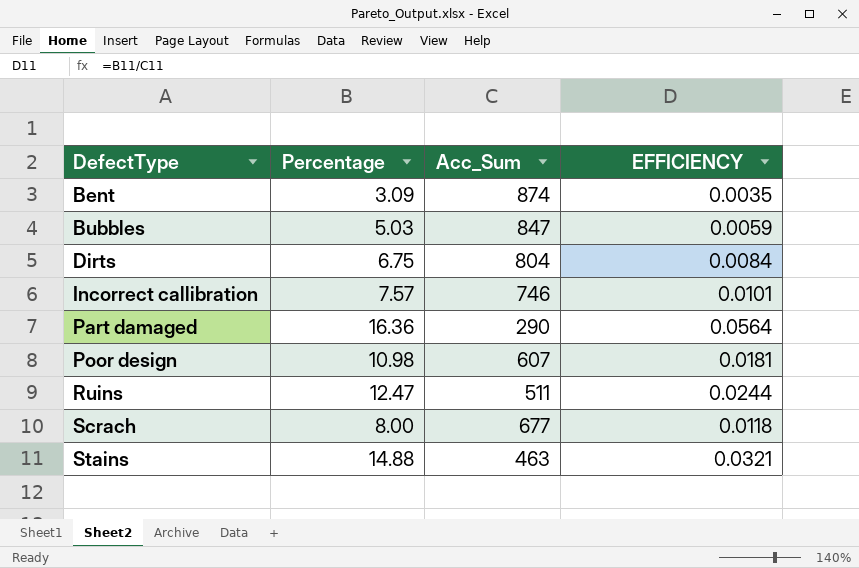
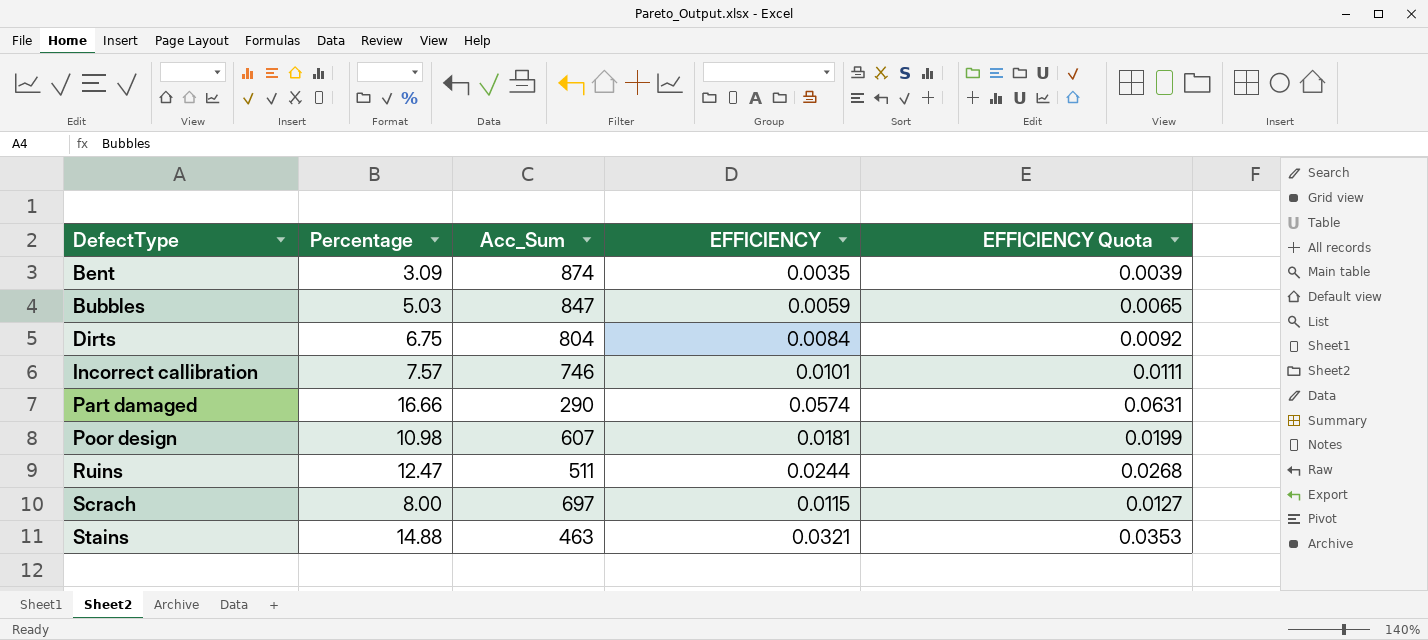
column EFFICIENCY Quota | formula: none -> [EFFICIENCY] * 1.1
Part damaged | Percentage: 16.36 -> 16.66
Part damaged | EFFICIENCY: 0.0564 -> 0.0574
Scrach | Acc_Sum: 677 -> 697
Scrach | EFFICIENCY: 0.0118 -> 0.0115

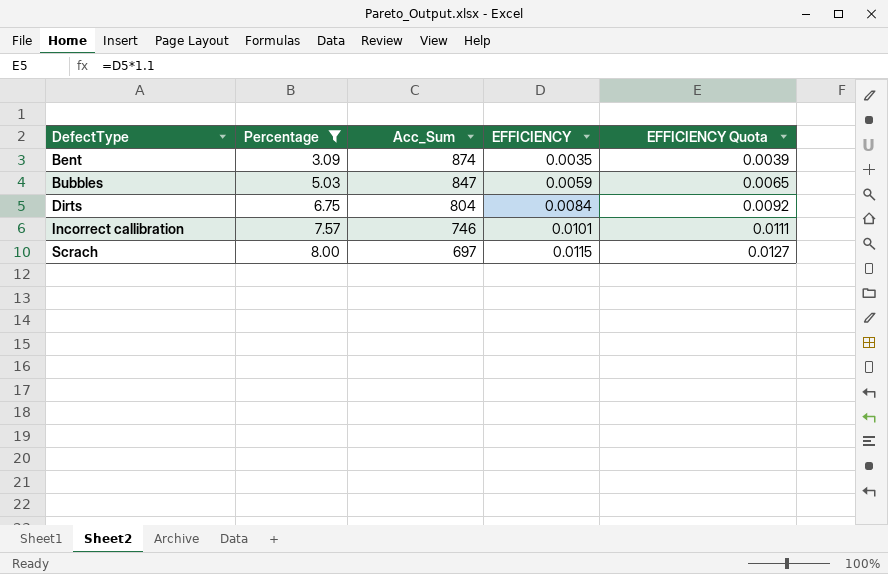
filter: none -> Percentage <= 8.00

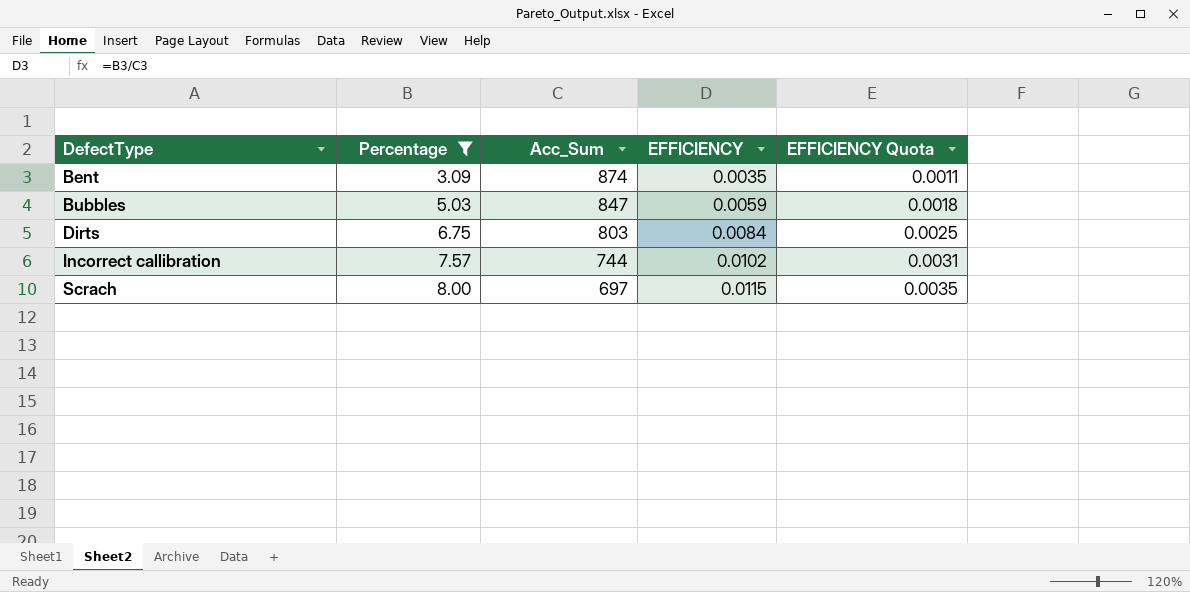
column EFFICIENCY Quota | formula: [EFFICIENCY] * 1.1 -> [EFFICIENCY] * 0.3
Dirts | Acc_Sum: 804 -> 803
Incorrect callibration | Acc_Sum: 746 -> 744
Incorrect callibration | EFFICIENCY: 0.0101 -> 0.0102

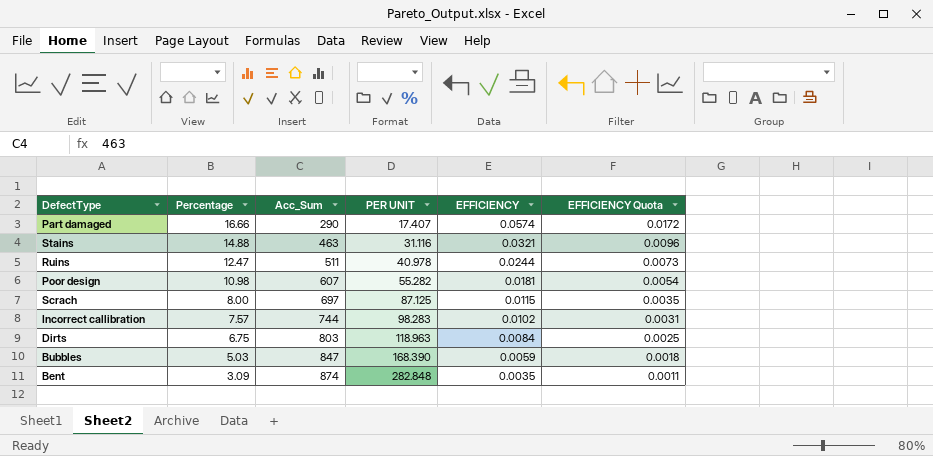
filter: Percentage <= 8.00 -> none
row order: DefectType ascending -> Percentage descending
column PER UNIT | formula: none -> [Acc_Sum] / [Percentage]

